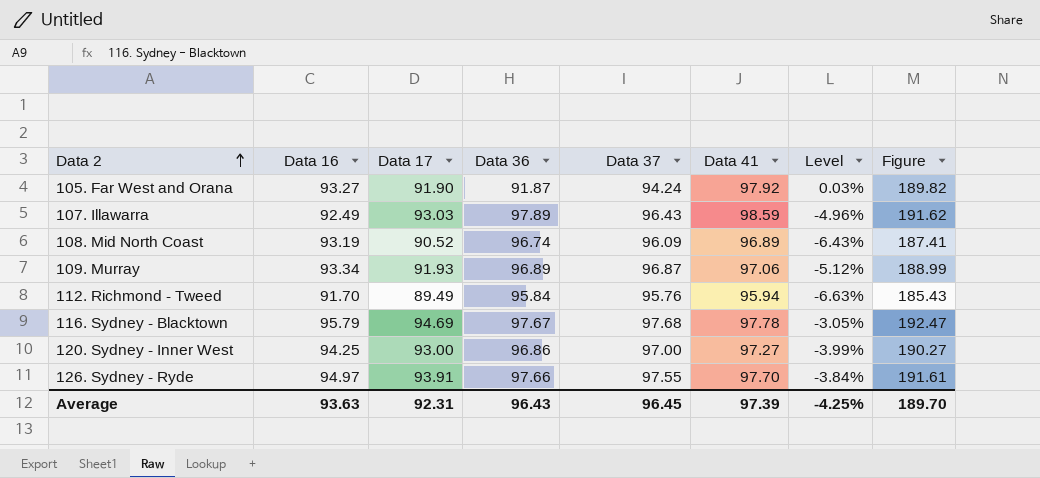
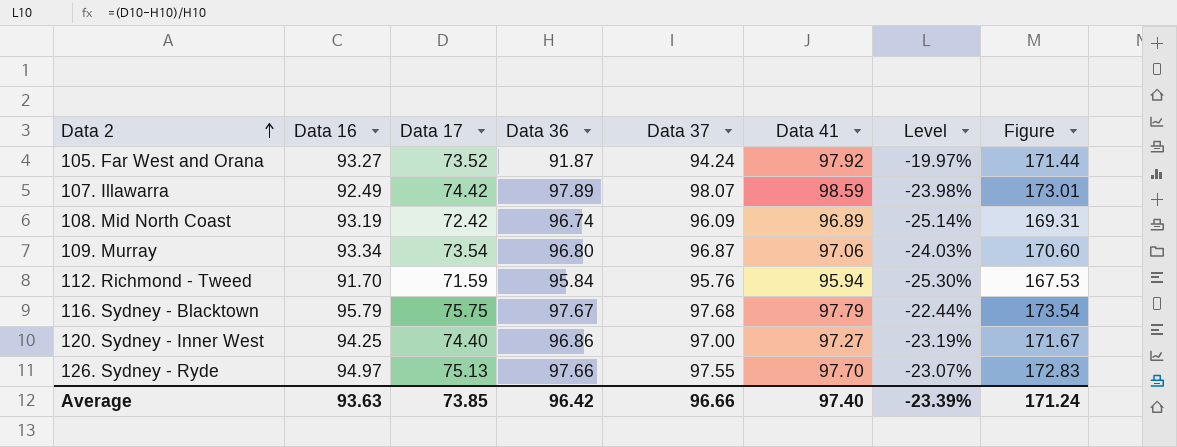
105. Far West and Orana | Data 17: 91.90 -> 73.52
105. Far West and Orana | Level: 0.03% -> -19.97%
105. Far West and Orana | Figure: 189.82 -> 171.44
107. Illawarra | Data 17: 93.03 -> 74.42
107. Illawarra | Data 37: 96.43 -> 98.07
107. Illawarra | Level: -4.96% -> -23.98%
107. Illawarra | Figure: 191.62 -> 173.01
108. Mid North Coast | Data 17: 90.52 -> 72.42
108. Mid North Coast | Level: -6.43% -> -25.14%
108. Mid North Coast | Figure: 187.41 -> 169.31
109. Murray | Data 17: 91.93 -> 73.54
109. Murray | Data 36: 96.89 -> 96.80
109. Murray | Level: -5.12% -> -24.03%
109. Murray | Figure: 188.99 -> 170.60
112. Richmond - Tweed | Data 17: 89.49 -> 71.59
112. Richmond - Tweed | Level: -6.63% -> -25.30%
112. Richmond - Tweed | Figure: 185.43 -> 167.53
116. Sydney - Blacktown | Data 17: 94.69 -> 75.75
116. Sydney - Blacktown | Data 41: 97.78 -> 97.79
116. Sydney - Blacktown | Level: -3.05% -> -22.44%
116. Sydney - Blacktown | Figure: 192.47 -> 173.54
120. Sydney - Inner West | Data 17: 93.00 -> 74.40
120. Sydney - Inner West | Level: -3.99% -> -23.19%
120. Sydney - Inner West | Figure: 190.27 -> 171.67
126. Sydney - Ryde | Data 17: 93.91 -> 75.13
126. Sydney - Ryde | Level: -3.84% -> -23.07%
126. Sydney - Ryde | Figure: 191.61 -> 172.83
Average | Data 17: 92.31 -> 73.85
Average | Data 36: 96.43 -> 96.42
Average | Data 37: 96.45 -> 96.66
Average | Data 41: 97.39 -> 97.40
Average | Level: -4.25% -> -23.39%
Average | Figure: 189.70 -> 171.24

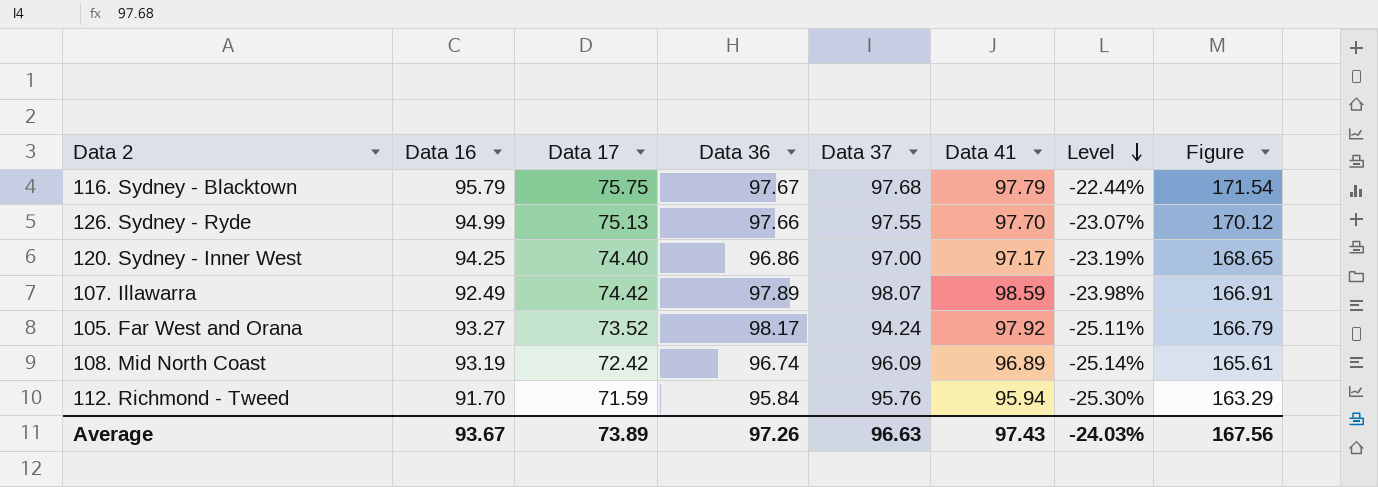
row order: Data 2 ascending -> Level descending
column Figure | formula: [Data 17] + [Data 41] -> [Data 16] + [Data 17]
row 109. Murray: 93.34 | 73.54 | 96.80 | 96.87 | 97.06 | -24.03% | 170.60 -> none
126. Sydney - Ryde | Data 16: 94.97 -> 94.99
120. Sydney - Inner West | Data 41: 97.27 -> 97.17
105. Far West and Orana | Data 36: 91.87 -> 98.17
105. Far West and Orana | Level: -19.97% -> -25.11%
Average | Data 16: 93.63 -> 93.67
Average | Data 17: 73.85 -> 73.89
Average | Data 36: 96.42 -> 97.26
Average | Data 37: 96.66 -> 96.63
Average | Data 41: 97.40 -> 97.43
Average | Level: -23.39% -> -24.03%
Average | Figure: 171.24 -> 167.56

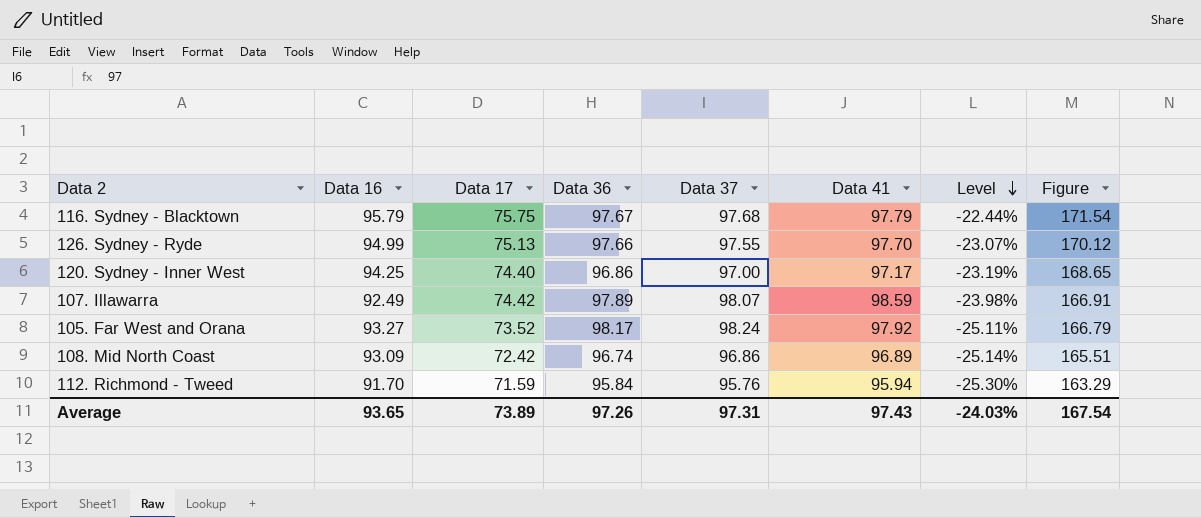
105. Far West and Orana | Data 37: 94.24 -> 98.24
108. Mid North Coast | Data 16: 93.19 -> 93.09
108. Mid North Coast | Data 37: 96.09 -> 96.86
108. Mid North Coast | Figure: 165.61 -> 165.51
Average | Data 16: 93.67 -> 93.65
Average | Data 37: 96.63 -> 97.31
Average | Figure: 167.56 -> 167.54

